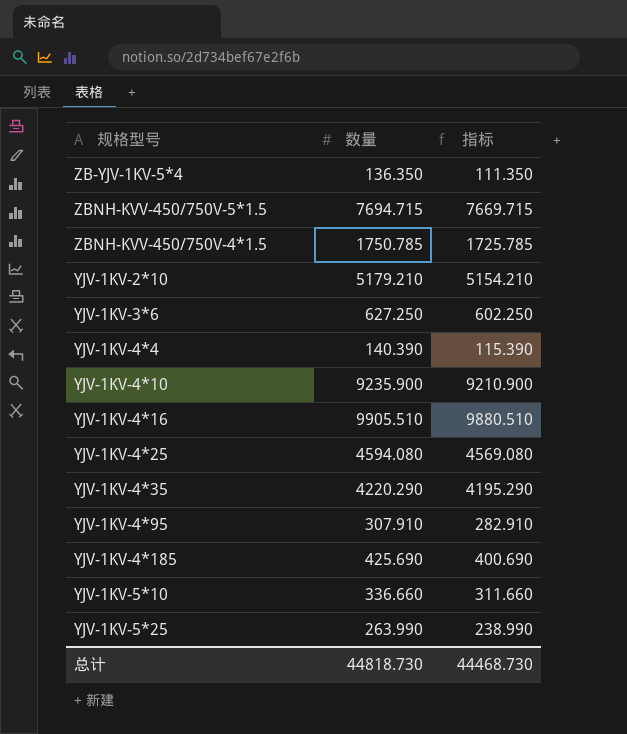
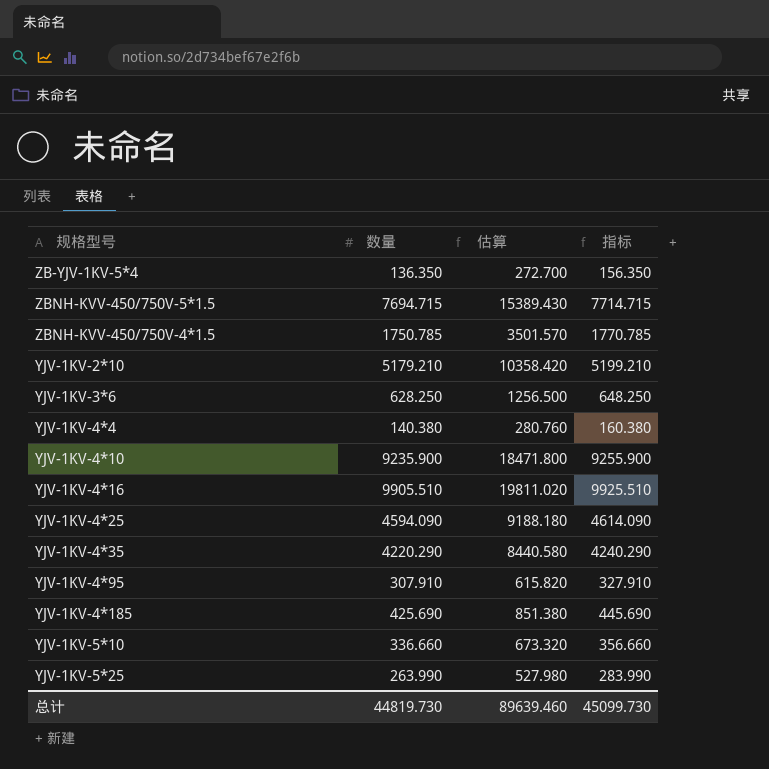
column 估算 | formula: none -> [数量] * 2
column 指标 | formula: [数量] - 25 -> [数量] + 20
YJV-1KV-3*6 | 数量: 627.250 -> 628.250
YJV-1KV-4*4 | 数量: 140.390 -> 140.380
YJV-1KV-4*25 | 数量: 4594.080 -> 4594.090
总计 | 数量: 44818.730 -> 44819.730
总计 | 指标: 44468.730 -> 45099.730

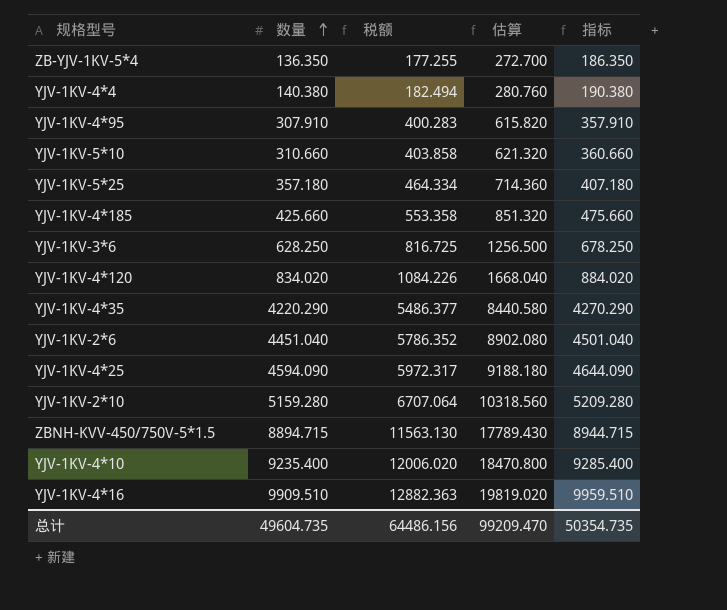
row order: none -> 数量 ascending
column 税额 | formula: none -> [数量] * 1.3
column 指标 | formula: [数量] + 20 -> [数量] + 50
row ZBNH-KVV-450/750V-4*1.5: 1750.785 | 3501.570 | 1770.785 -> none
YJV-1KV-5*10 | 数量: 336.660 -> 310.660
YJV-1KV-5*10 | 估算: 673.320 -> 621.320
YJV-1KV-5*25 | 数量: 263.990 -> 357.180
YJV-1KV-5*25 | 估算: 527.980 -> 714.360
YJV-1KV-4*185 | 数量: 425.690 -> 425.660
YJV-1KV-4*185 | 估算: 851.380 -> 851.320
row YJV-1KV-4*120: none -> 834.020 | 1084.226 | 1668.040 | 884.020
row YJV-1KV-2*6: none -> 4451.040 | 5786.352 | 8902.080 | 4501.040
YJV-1KV-2*10 | 数量: 5179.210 -> 5159.280
YJV-1KV-2*10 | 估算: 10358.420 -> 10318.560
ZBNH-KVV-450/750V-5*1.5 | 数量: 7694.715 -> 8894.715
ZBNH-KVV-450/750V-5*1.5 | 估算: 15389.430 -> 17789.430
YJV-1KV-4*10 | 数量: 9235.900 -> 9235.400
YJV-1KV-4*10 | 估算: 18471.800 -> 18470.800
YJV-1KV-4*16 | 数量: 9905.510 -> 9909.510
YJV-1KV-4*16 | 估算: 19811.020 -> 19819.020
总计 | 数量: 44819.730 -> 49604.735
总计 | 估算: 89639.460 -> 99209.470
总计 | 指标: 45099.730 -> 50354.735

